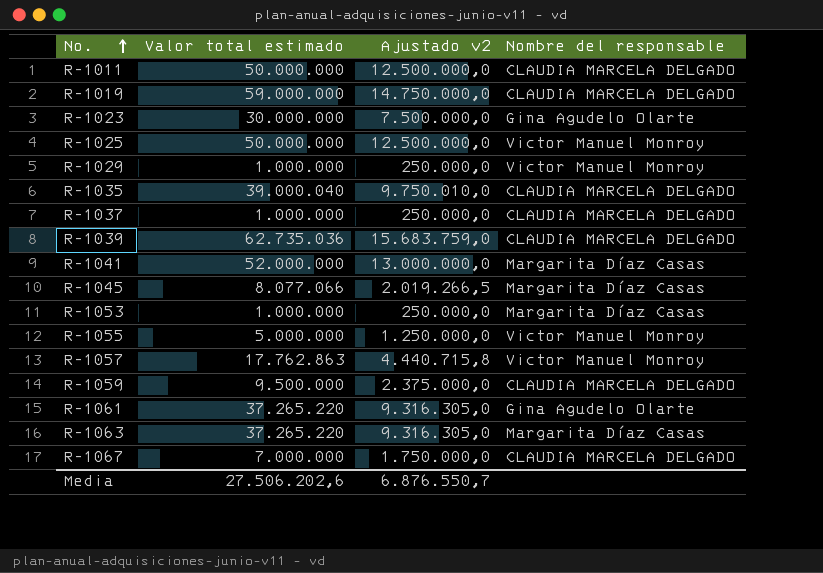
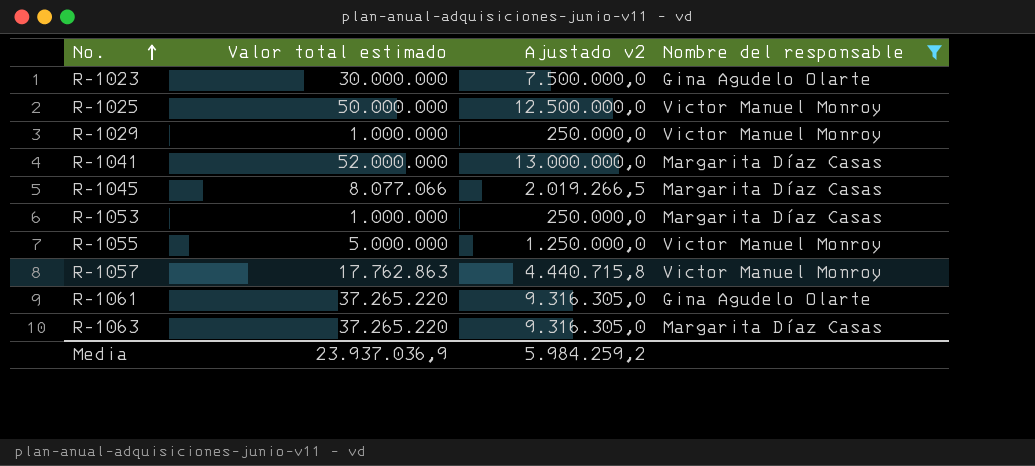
filter: none -> Nombre del responsable != CLAUDIA MARCELA DELGADO
Media | Valor total estimado: 27.506.202,6 -> 23.937.036,9
Media | Ajustado v2: 6.876.550,7 -> 5.984.259,2

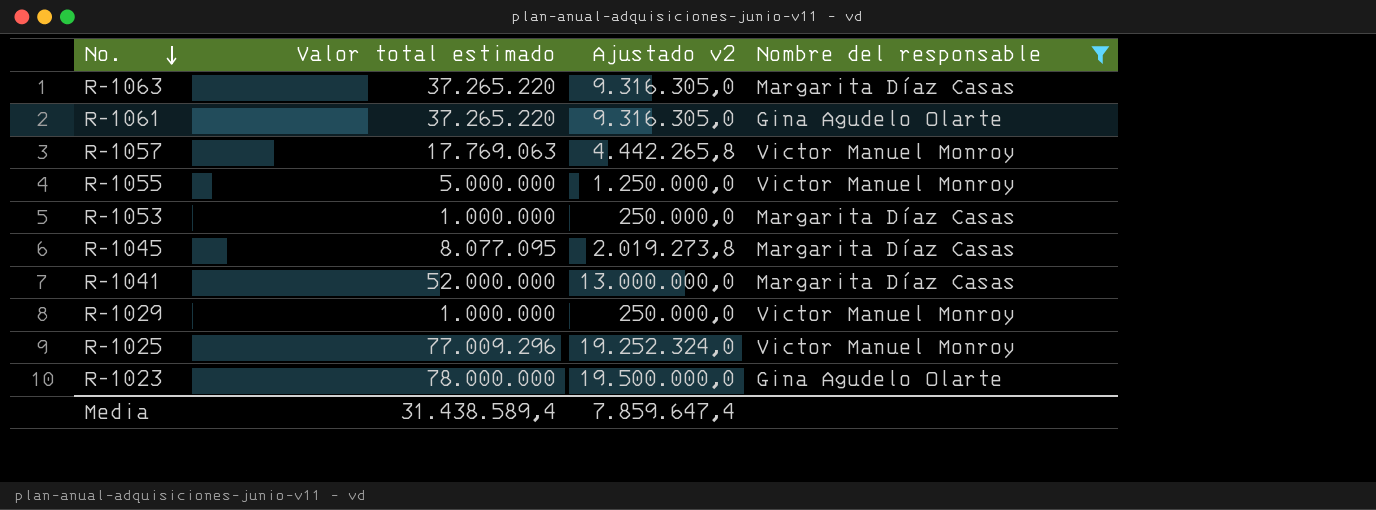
row order: No. ascending -> No. descending
R-1057 | Valor total estimado: 17.762.863 -> 17.769.063
R-1057 | Ajustado v2: 4.440.715,8 -> 4.442.265,8
R-1045 | Valor total estimado: 8.077.066 -> 8.077.095
R-1045 | Ajustado v2: 2.019.266,5 -> 2.019.273,8
R-1025 | Valor total estimado: 50.000.000 -> 77.009.296
R-1025 | Ajustado v2: 12.500.000,0 -> 19.252.324,0
R-1023 | Valor total estimado: 30.000.000 -> 78.000.000
R-1023 | Ajustado v2: 7.500.000,0 -> 19.500.000,0
Media | Valor total estimado: 23.937.036,9 -> 31.438.589,4
Media | Ajustado v2: 5.984.259,2 -> 7.859.647,4

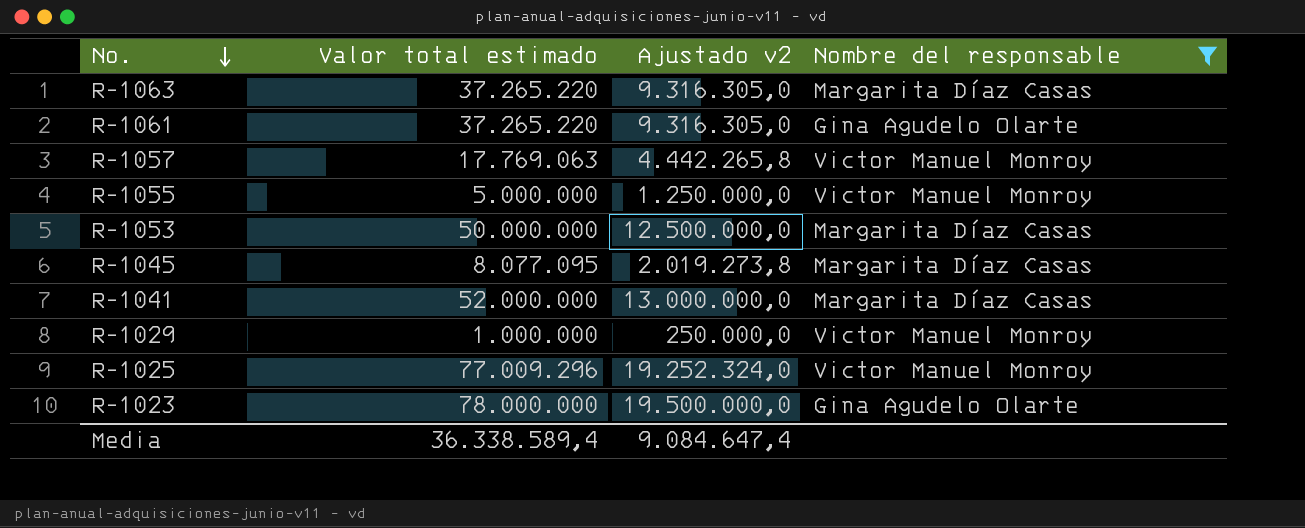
R-1053 | Valor total estimado: 1.000.000 -> 50.000.000
R-1053 | Ajustado v2: 250.000,0 -> 12.500.000,0
Media | Valor total estimado: 31.438.589,4 -> 36.338.589,4
Media | Ajustado v2: 7.859.647,4 -> 9.084.647,4

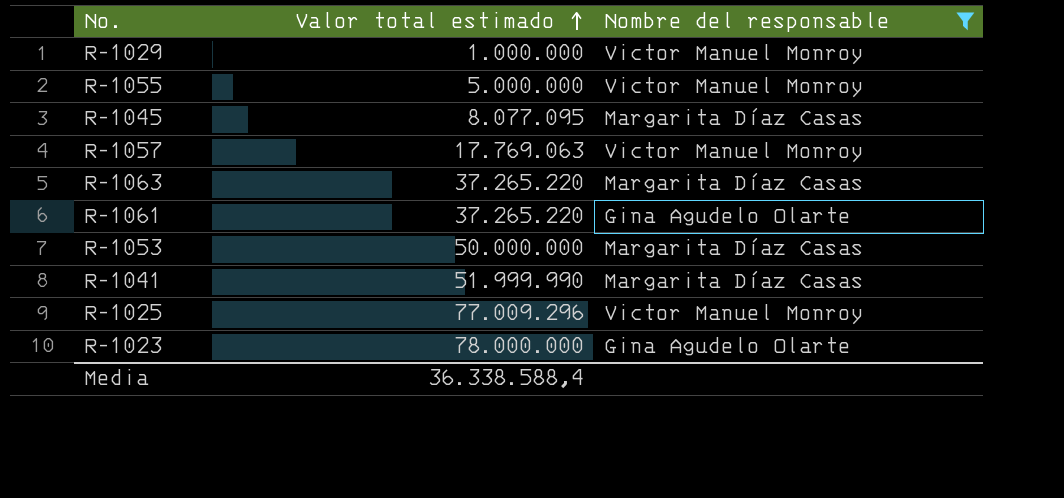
row order: No. descending -> Valor total estimado ascending
column Ajustado v2 | formula: [Valor total estimado] * 0,25 -> none
R-1041 | Valor total estimado: 52.000.000 -> 51.999.990
Media | Valor total estimado: 36.338.589,4 -> 36.338.588,4

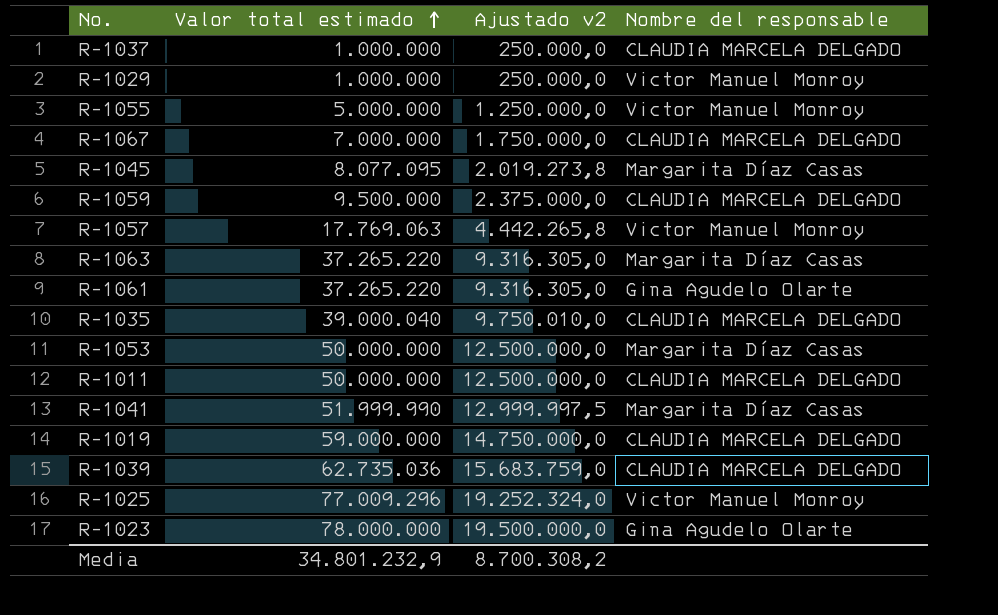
filter: Nombre del responsable != CLAUDIA MARCELA DELGADO -> none
column Ajustado v2 | formula: none -> [Valor total estimado] * 0,25
Media | Valor total estimado: 36.338.588,4 -> 34.801.232,9

